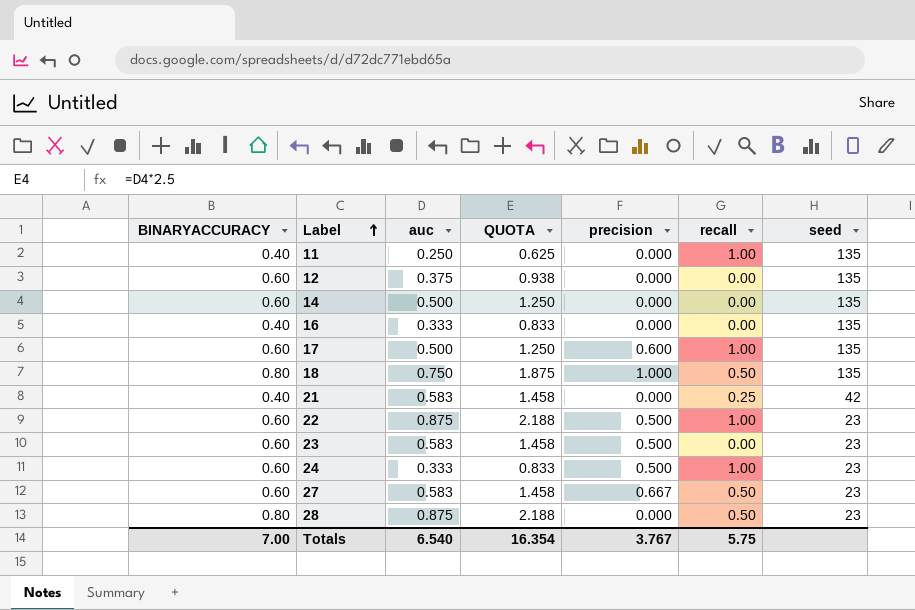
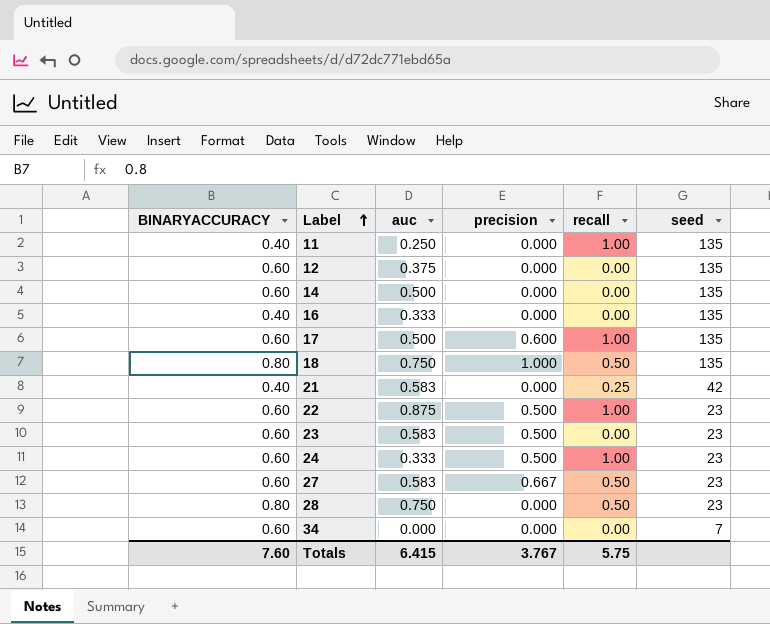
column QUOTA | formula: [auc] * 2.5 -> none
28 | auc: 0.875 -> 0.750
row 34: none -> 0.60 | 0.000 | 0.000 | 0.00 | 7
Totals | BINARYACCURACY: 7.00 -> 7.60
Totals | auc: 6.540 -> 6.415

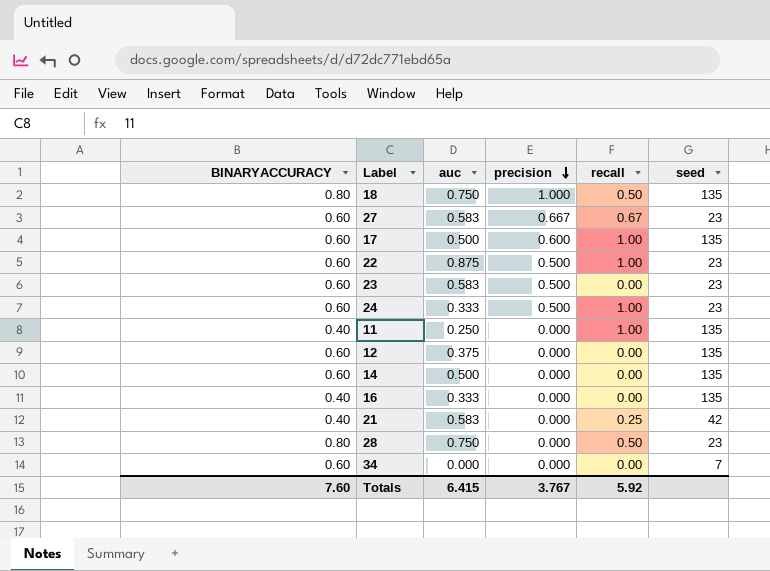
row order: Label ascending -> precision descending
27 | recall: 0.50 -> 0.67
Totals | recall: 5.75 -> 5.92

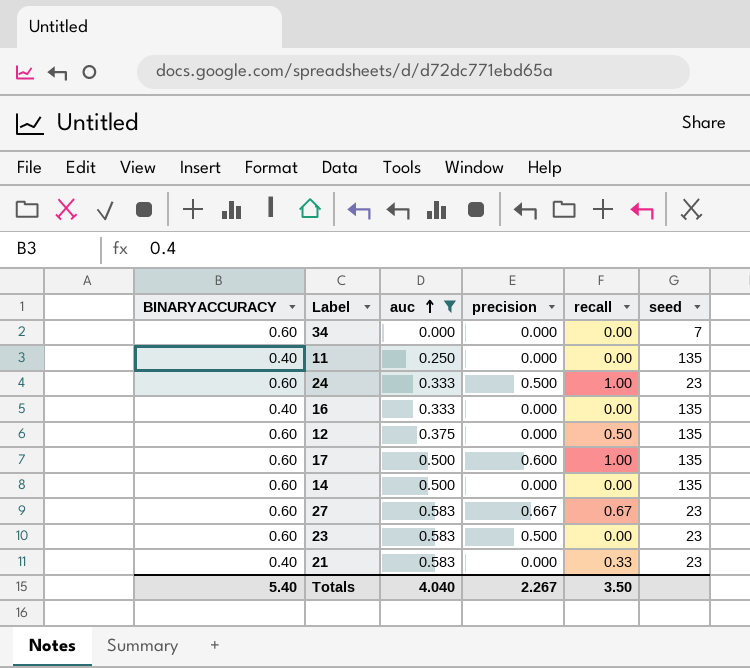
filter: none -> auc <= 0.583
row order: precision descending -> auc ascending
11 | recall: 1.00 -> 0.00
12 | recall: 0.00 -> 0.50
21 | recall: 0.25 -> 0.33
21 | seed: 42 -> 23
Totals | BINARYACCURACY: 7.60 -> 5.40
Totals | auc: 6.415 -> 4.040
Totals | precision: 3.767 -> 2.267
Totals | recall: 5.92 -> 3.50

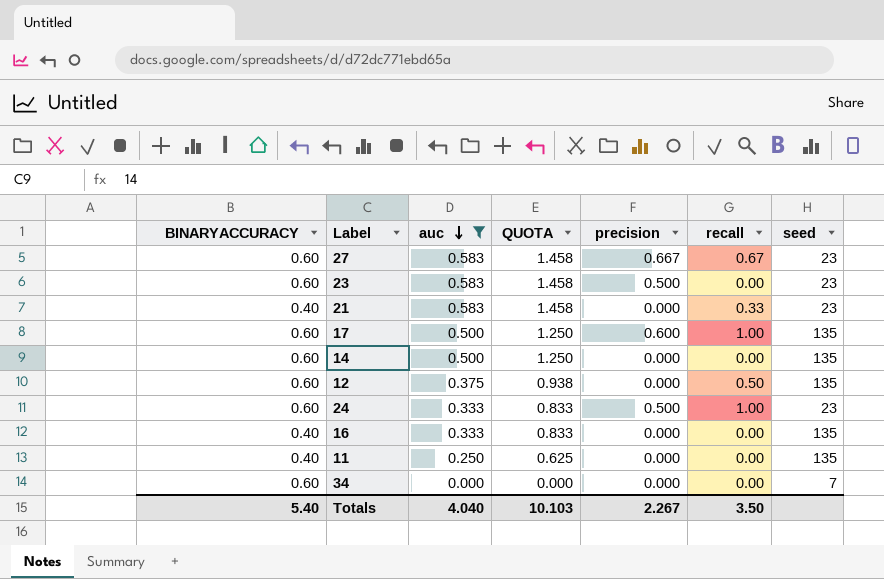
row order: auc ascending -> auc descending
column QUOTA | formula: none -> [auc] * 2.5

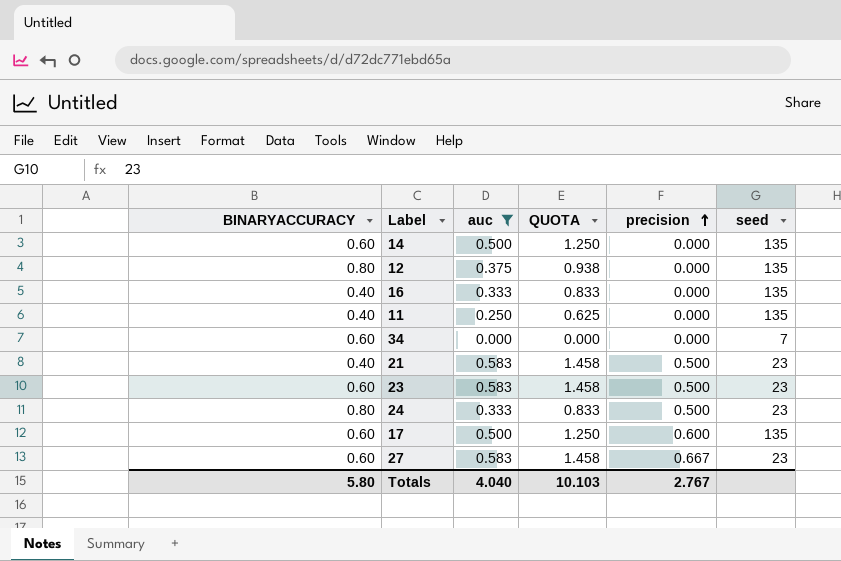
row order: auc descending -> precision ascending
column recall | position: 6 -> none
12 | BINARYACCURACY: 0.60 -> 0.80
21 | precision: 0.000 -> 0.500
24 | BINARYACCURACY: 0.60 -> 0.80
Totals | BINARYACCURACY: 5.40 -> 5.80
Totals | precision: 2.267 -> 2.767

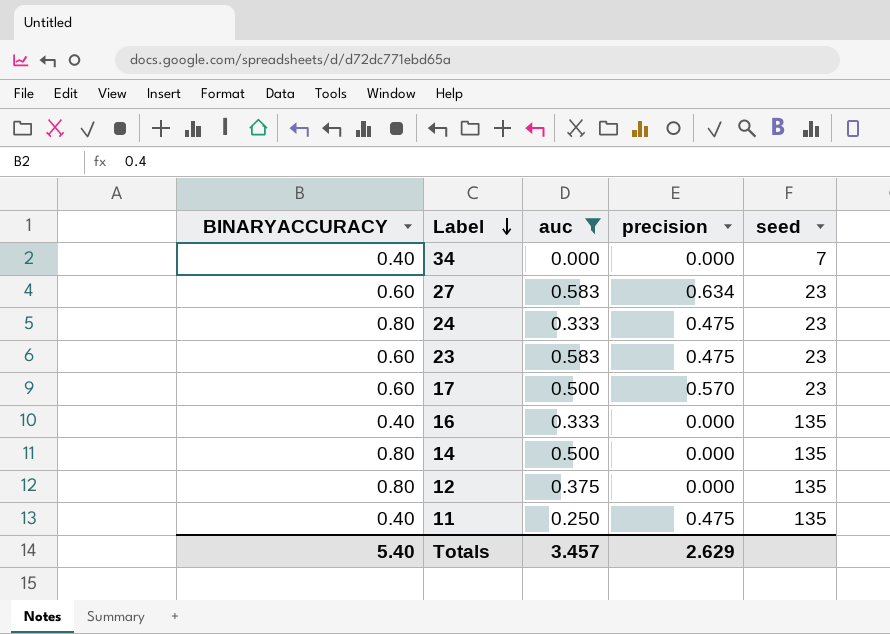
row order: precision ascending -> Label descending
column QUOTA | formula: [auc] * 2.5 -> none
row 21: 0.40 | 0.583 | 1.458 | 0.500 | 23 -> none
34 | BINARYACCURACY: 0.60 -> 0.40
27 | precision: 0.667 -> 0.634
24 | precision: 0.500 -> 0.475
23 | precision: 0.500 -> 0.475
17 | precision: 0.600 -> 0.570
17 | seed: 135 -> 23
14 | BINARYACCURACY: 0.60 -> 0.80
11 | precision: 0.000 -> 0.475
Totals | BINARYACCURACY: 5.80 -> 5.40
Totals | auc: 4.040 -> 3.457
Totals | precision: 2.767 -> 2.629

